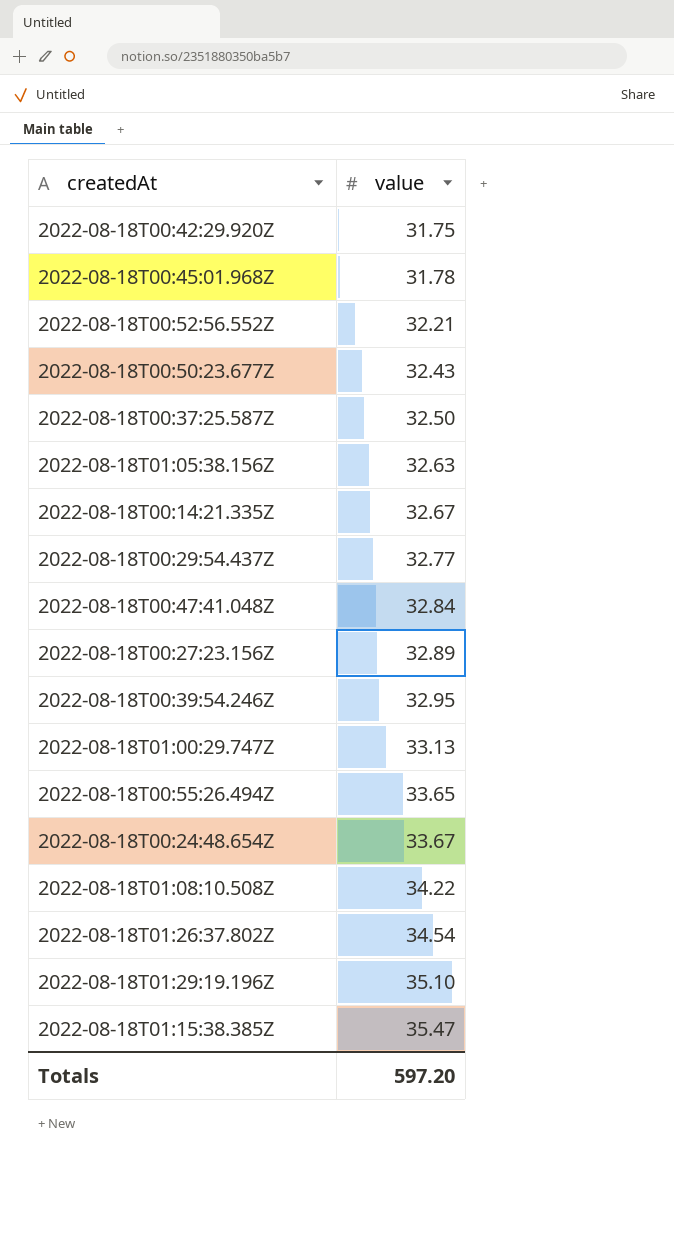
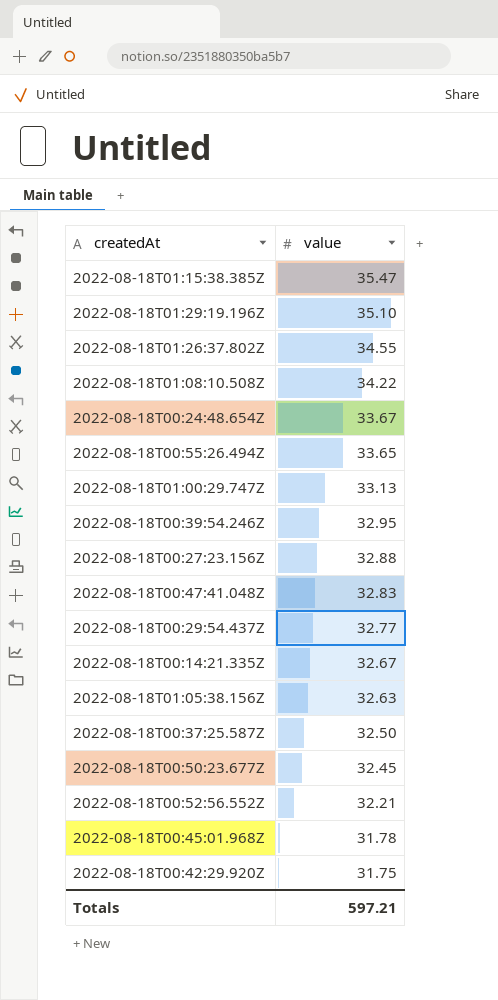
row order: value ascending -> value descending
2022-08-18T01:26:37.802Z | value: 34.54 -> 34.55
2022-08-18T00:27:23.156Z | value: 32.89 -> 32.88
2022-08-18T00:47:41.048Z | value: 32.84 -> 32.83
2022-08-18T00:50:23.677Z | value: 32.43 -> 32.45
Totals | value: 597.20 -> 597.21

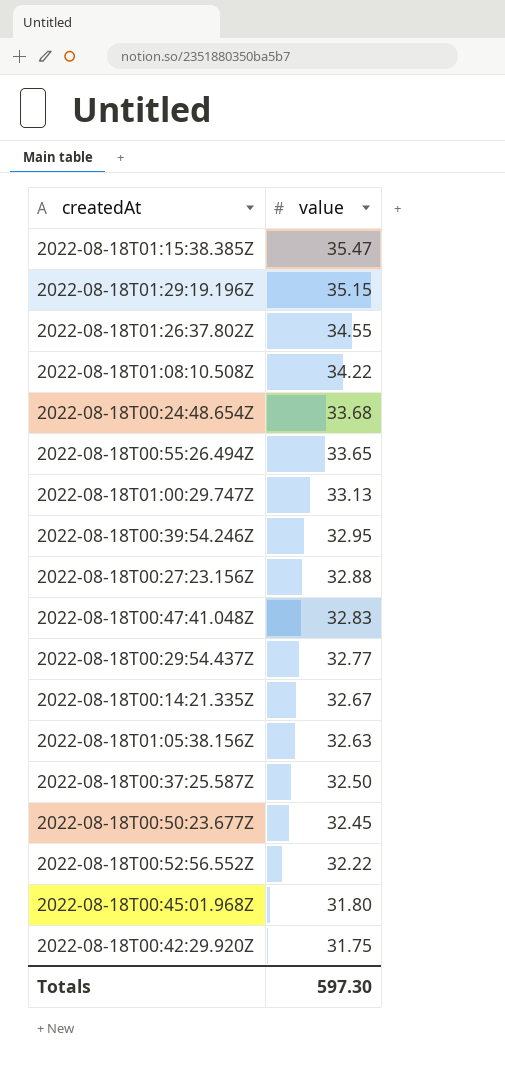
2022-08-18T01:29:19.196Z | value: 35.10 -> 35.15
2022-08-18T00:24:48.654Z | value: 33.67 -> 33.68
2022-08-18T00:52:56.552Z | value: 32.21 -> 32.22
2022-08-18T00:45:01.968Z | value: 31.78 -> 31.80
Totals | value: 597.21 -> 597.30

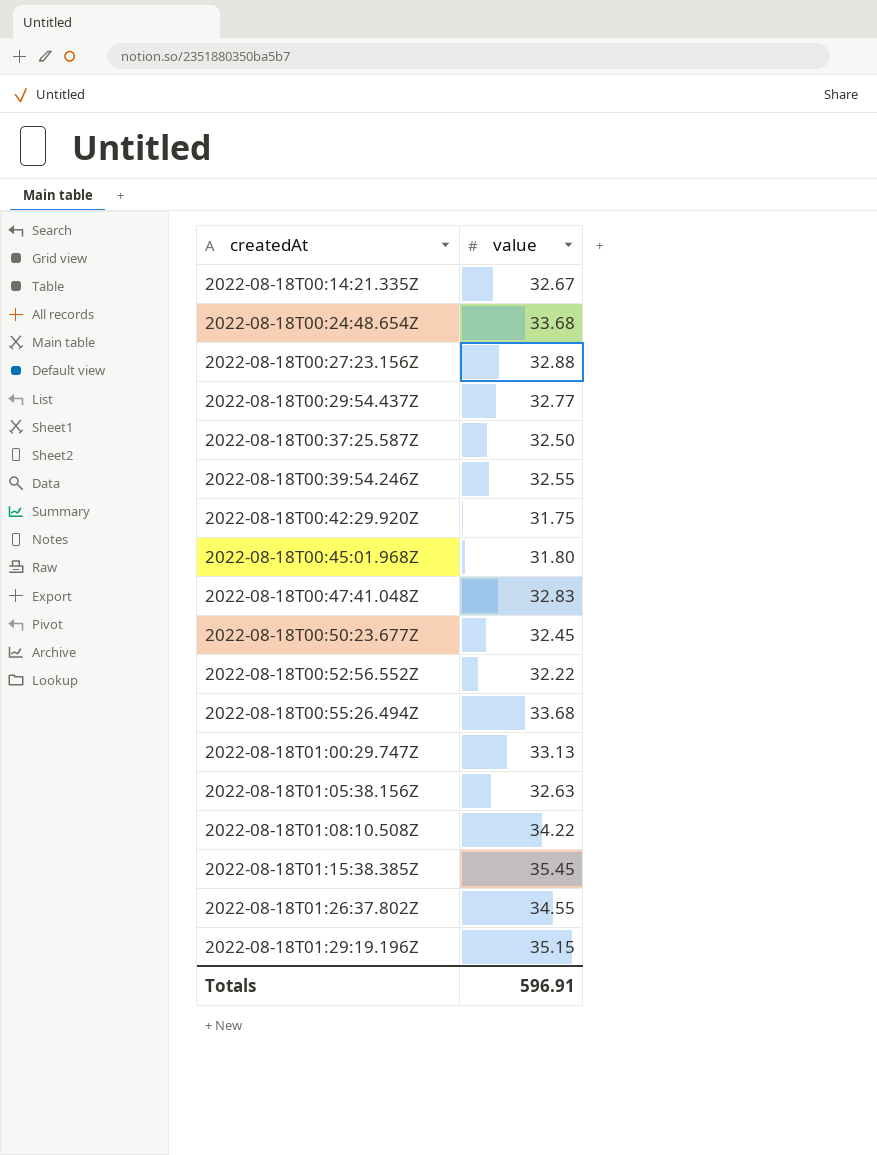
row order: value descending -> createdAt ascending
2022-08-18T00:39:54.246Z | value: 32.95 -> 32.55
2022-08-18T00:55:26.494Z | value: 33.65 -> 33.68
2022-08-18T01:15:38.385Z | value: 35.47 -> 35.45
Totals | value: 597.30 -> 596.91

